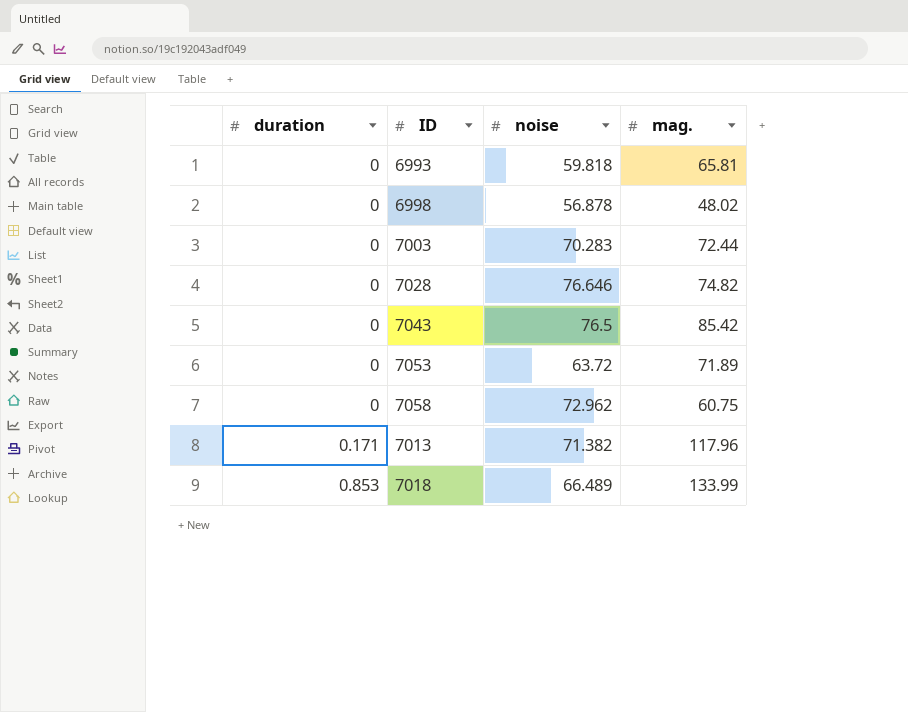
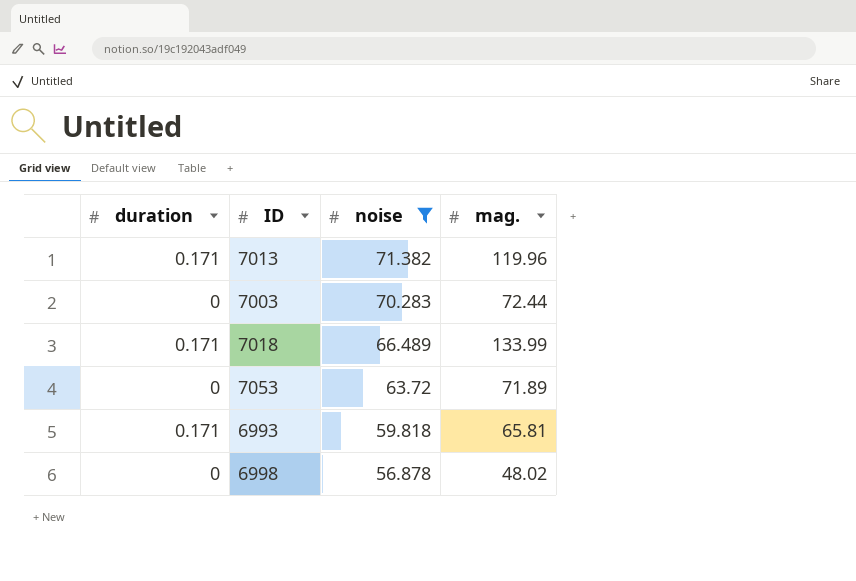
filter: none -> noise <= 71.382
row order: duration ascending -> noise descending
7013 | mag.: 117.96 -> 119.96
7018 | duration: 0.853 -> 0.171
6993 | duration: 0 -> 0.171

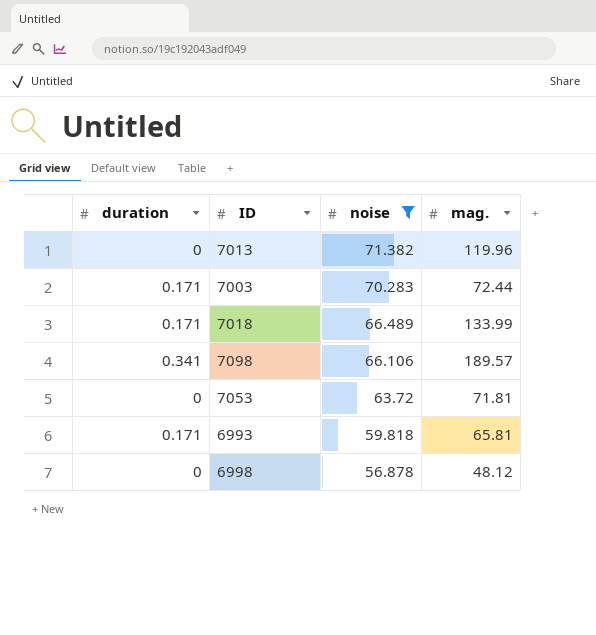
7013 | duration: 0.171 -> 0
7003 | duration: 0 -> 0.171
row 7098: none -> 0.341 | 66.106 | 189.57
7053 | mag.: 71.89 -> 71.81
6998 | mag.: 48.02 -> 48.12

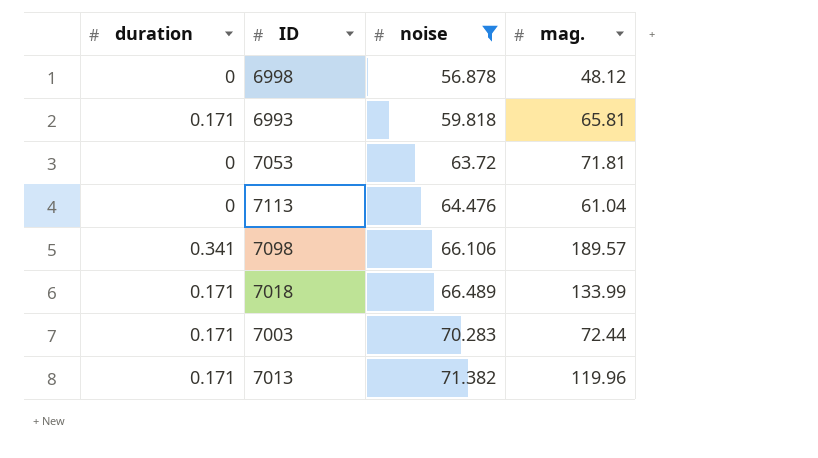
row order: noise descending -> noise ascending
row 7113: none -> 0 | 64.476 | 61.04
7013 | duration: 0 -> 0.171

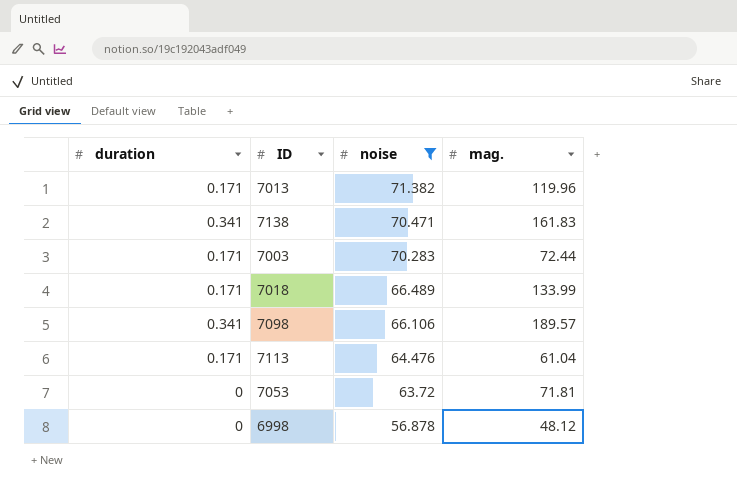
row order: noise ascending -> noise descending
row 6993: 0.171 | 59.818 | 65.81 -> none
row 7138: none -> 0.341 | 70.471 | 161.83
7113 | duration: 0 -> 0.171

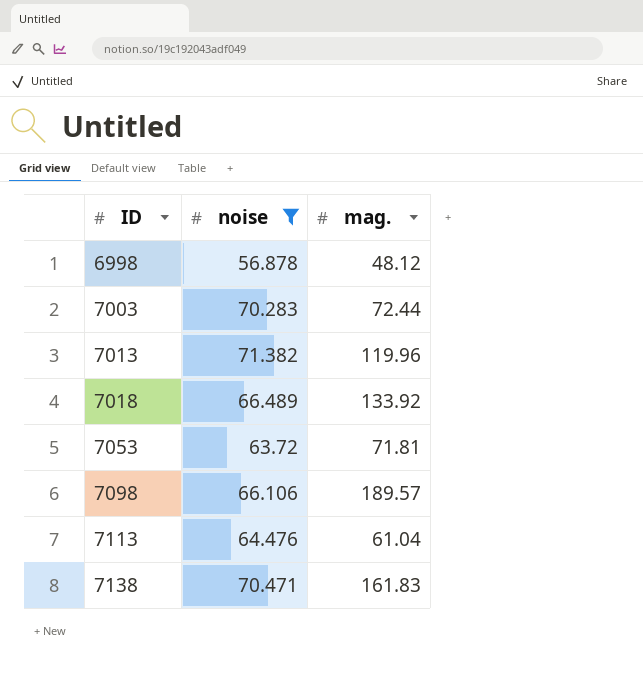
row order: noise descending -> ID ascending
column duration | position: 1 -> none
7018 | mag.: 133.99 -> 133.92

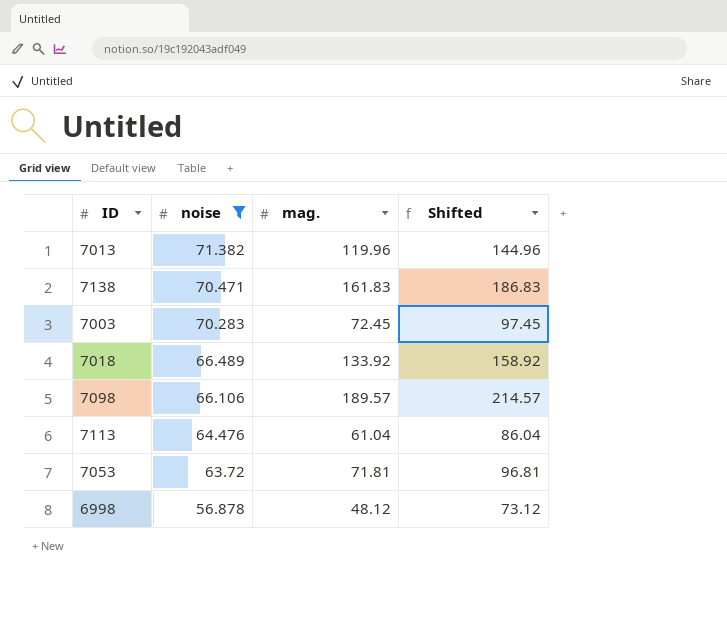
row order: ID ascending -> noise descending
column Shifted | formula: none -> [mag.] + 25
7003 | mag.: 72.44 -> 72.45

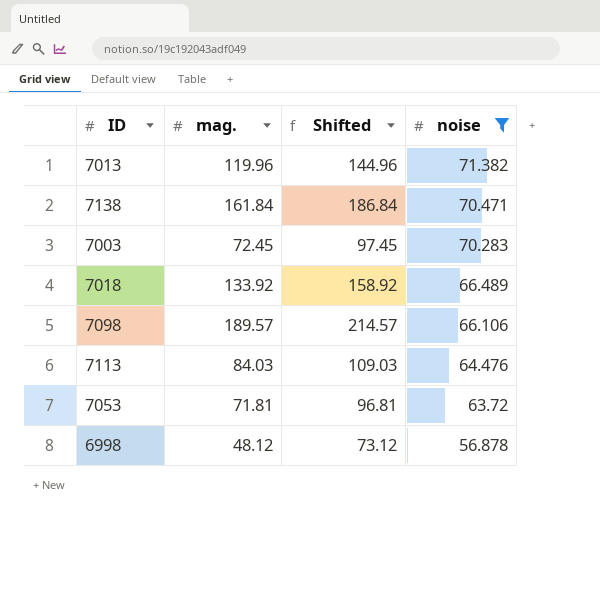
column noise | position: 2 -> 4
7138 | mag.: 161.83 -> 161.84
7138 | Shifted: 186.83 -> 186.84
7113 | mag.: 61.04 -> 84.03
7113 | Shifted: 86.04 -> 109.03

